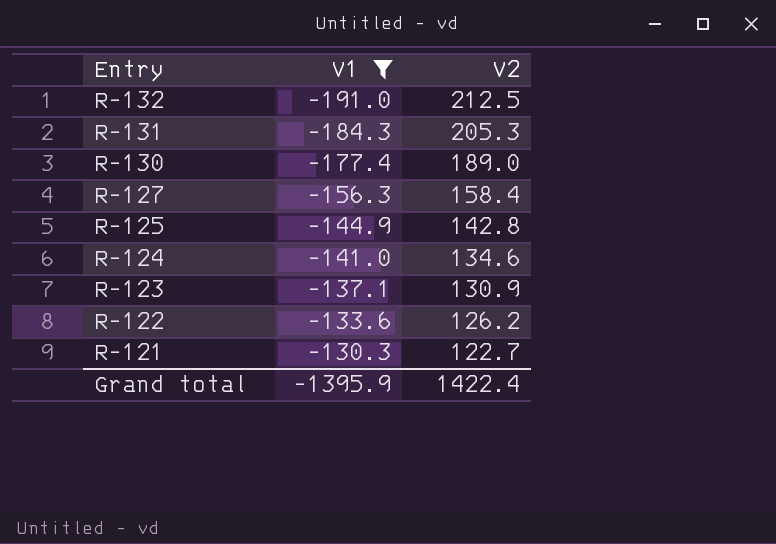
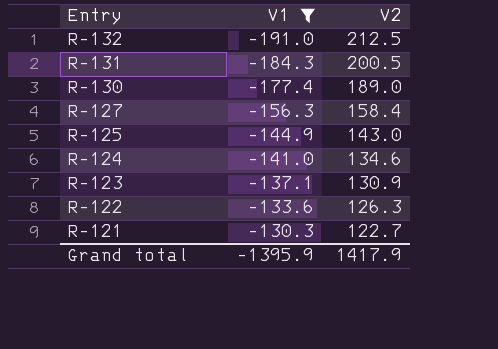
R-131 | V2: 205.3 -> 200.5
R-125 | V2: 142.8 -> 143.0
R-122 | V2: 126.2 -> 126.3
Grand total | V2: 1422.4 -> 1417.9

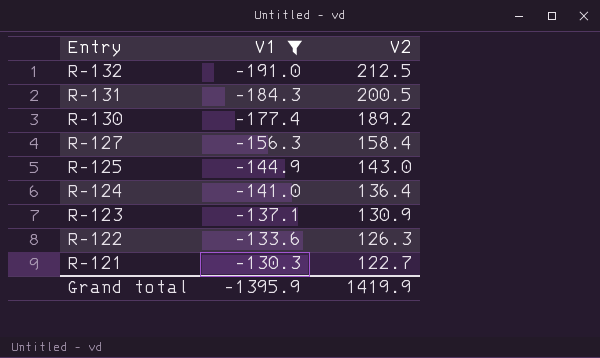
R-130 | V2: 189.0 -> 189.2
R-124 | V2: 134.6 -> 136.4
Grand total | V2: 1417.9 -> 1419.9

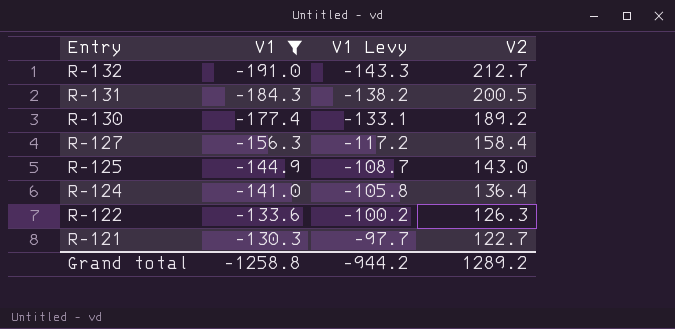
column V1 Levy | formula: none -> [V1] * 0.75
row R-123: -137.1 | 130.9 -> none
R-132 | V2: 212.5 -> 212.7
Grand total | V1: -1395.9 -> -1258.8
Grand total | V2: 1419.9 -> 1289.2

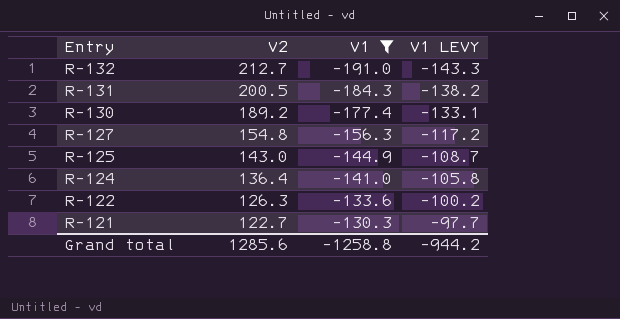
column V2 | position: 4 -> 2
column name: V1 Levy -> V1 LEVY
R-127 | V2: 158.4 -> 154.8
Grand total | V2: 1289.2 -> 1285.6

